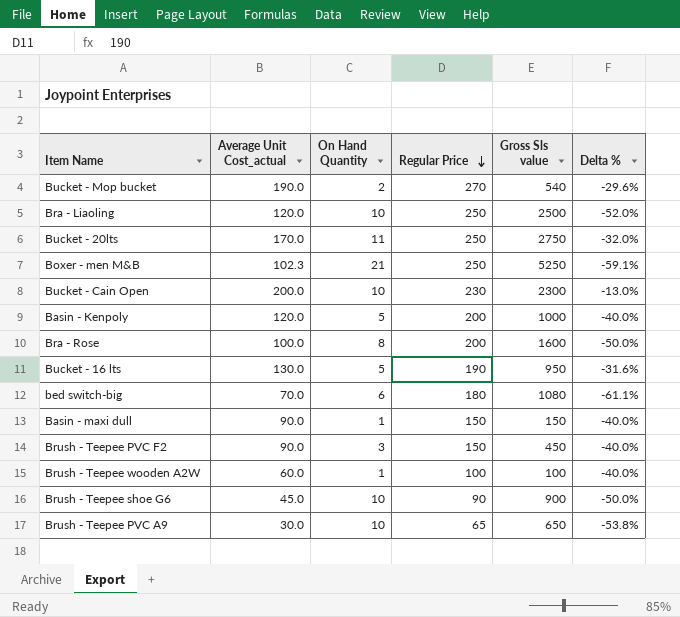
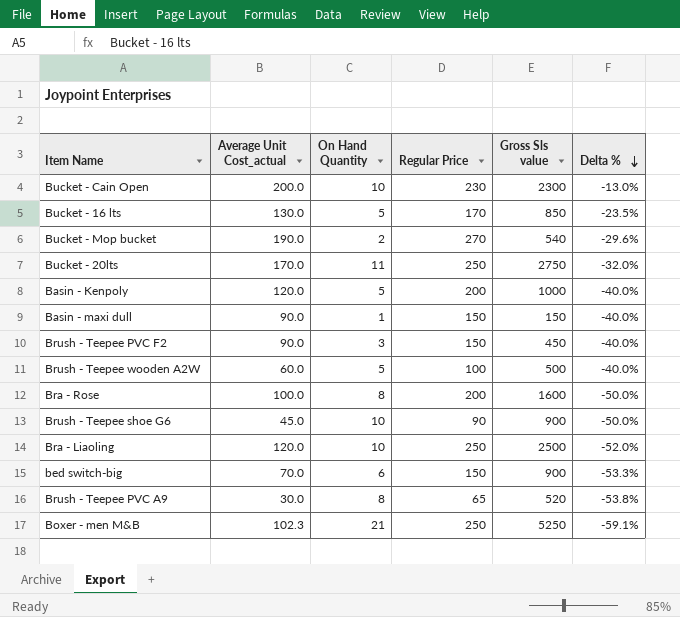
row order: Regular Price descending -> Delta % descending
Bucket - 16 lts | Regular Price: 190 -> 170
Bucket - 16 lts | Gross Sls value: 950 -> 850
Bucket - 16 lts | Delta %: -31.6% -> -23.5%
Brush - Teepee wooden A2W | On Hand Quantity: 1 -> 5
Brush - Teepee wooden A2W | Gross Sls value: 100 -> 500
bed switch-big | Regular Price: 180 -> 150
bed switch-big | Gross Sls value: 1080 -> 900
bed switch-big | Delta %: -61.1% -> -53.3%
Brush - Teepee PVC A9 | On Hand Quantity: 10 -> 8
Brush - Teepee PVC A9 | Gross Sls value: 650 -> 520

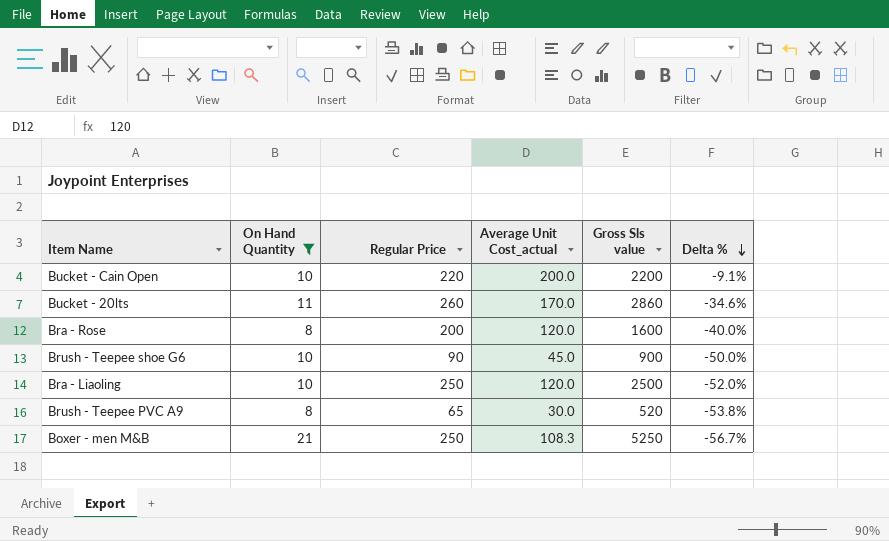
filter: none -> On Hand Quantity >= 8
column Average Unit Cost_actual | position: 2 -> 4
Bucket - Cain Open | Regular Price: 230 -> 220
Bucket - Cain Open | Gross Sls value: 2300 -> 2200
Bucket - Cain Open | Delta %: -13.0% -> -9.1%
Bucket - 20lts | Regular Price: 250 -> 260
Bucket - 20lts | Gross Sls value: 2750 -> 2860
Bucket - 20lts | Delta %: -32.0% -> -34.6%
Bra - Rose | Average Unit Cost_actual: 100.0 -> 120.0
Bra - Rose | Delta %: -50.0% -> -40.0%
Boxer - men M&B | Average Unit Cost_actual: 102.3 -> 108.3
Boxer - men M&B | Delta %: -59.1% -> -56.7%

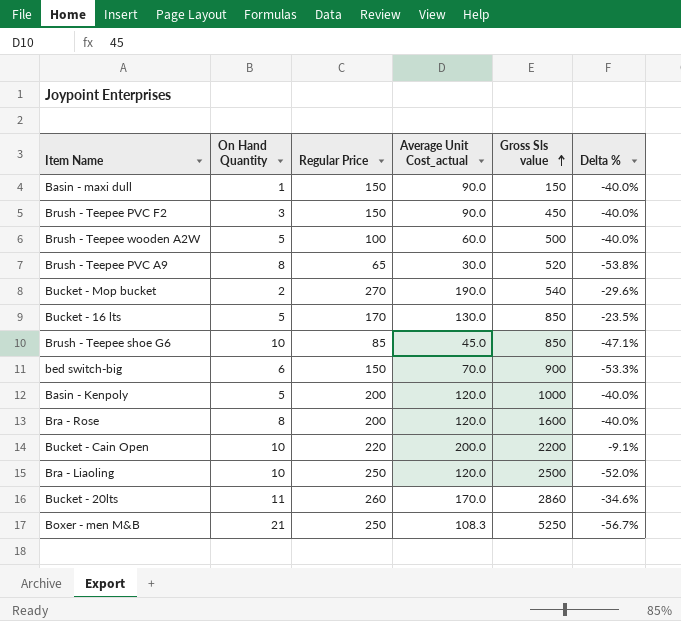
filter: On Hand Quantity >= 8 -> none
row order: Delta % descending -> Gross Sls value ascending
Brush - Teepee shoe G6 | Regular Price: 90 -> 85
Brush - Teepee shoe G6 | Gross Sls value: 900 -> 850
Brush - Teepee shoe G6 | Delta %: -50.0% -> -47.1%

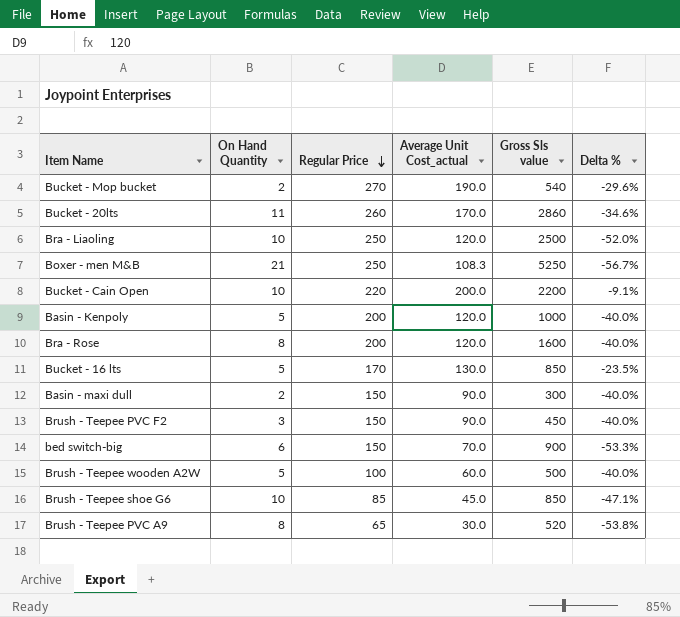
row order: Gross Sls value ascending -> Regular Price descending
Basin - maxi dull | On Hand Quantity: 1 -> 2
Basin - maxi dull | Gross Sls value: 150 -> 300

